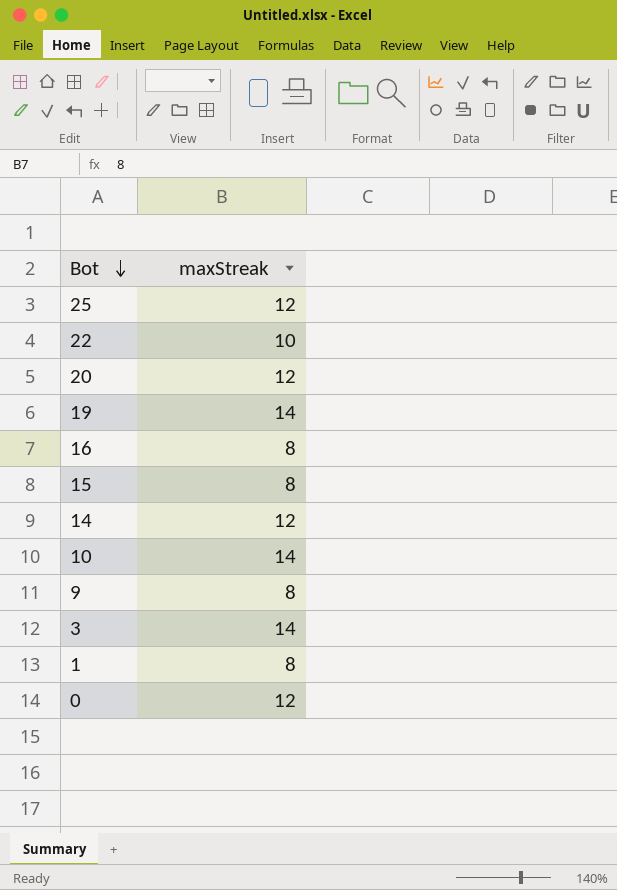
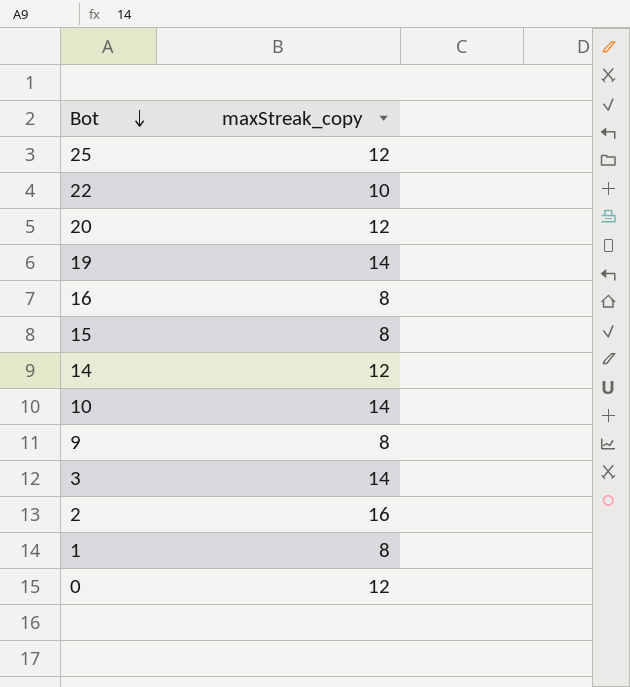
column name: maxStreak -> maxStreak_copy
row 2: none -> 16

